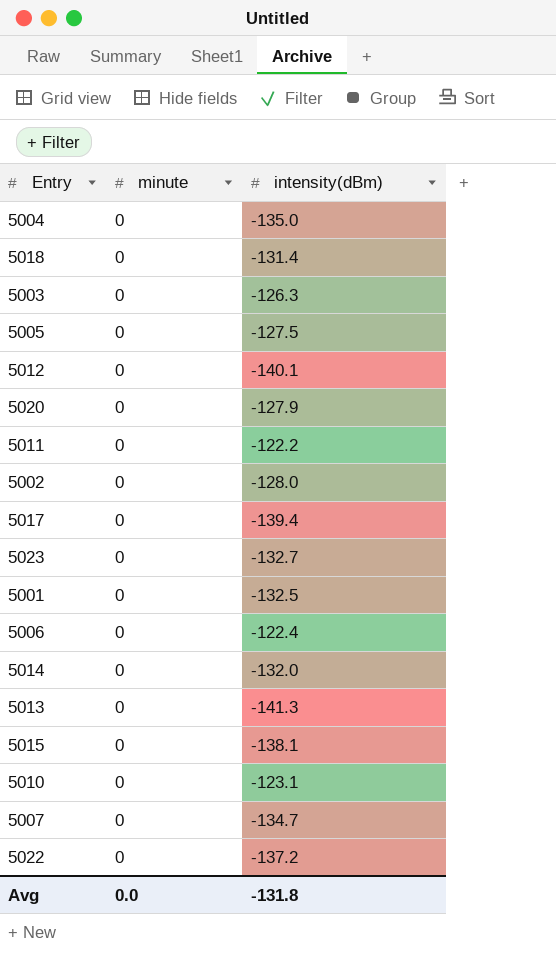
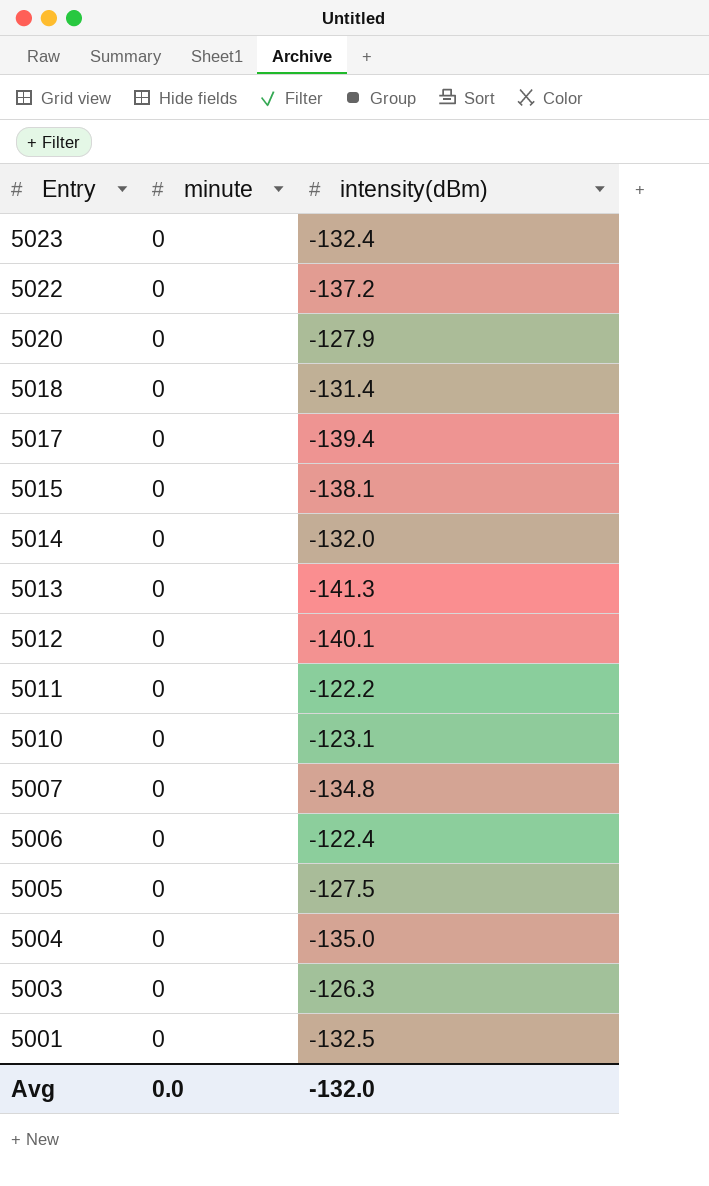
row order: none -> Entry descending
row 5002: 0 | -128.0 -> none
5023 | intensity(dBm): -132.7 -> -132.4
5007 | intensity(dBm): -134.7 -> -134.8
Avg | intensity(dBm): -131.8 -> -132.0

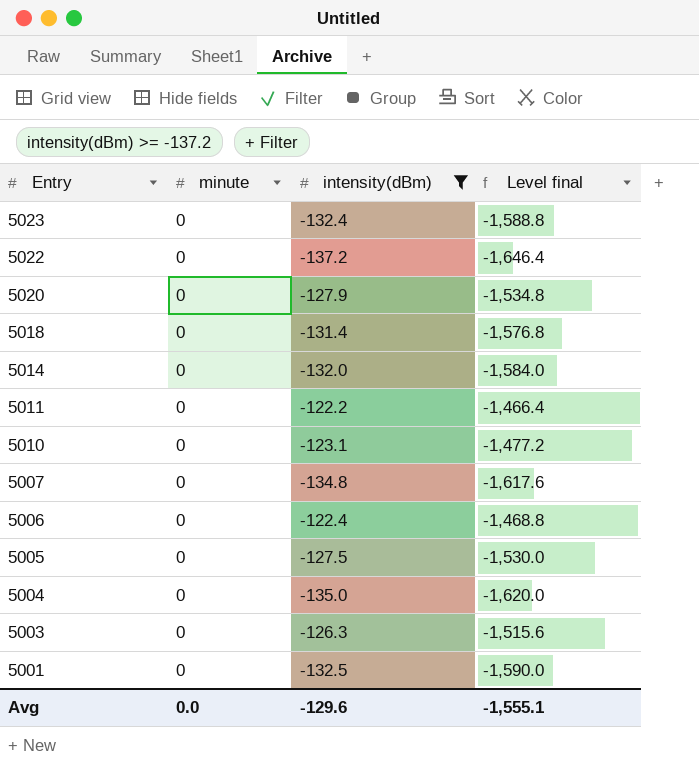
filter: none -> intensity(dBm) >= -137.2
column Level final | formula: none -> [intensity(dBm)] * 12
Avg | intensity(dBm): -132.0 -> -129.6

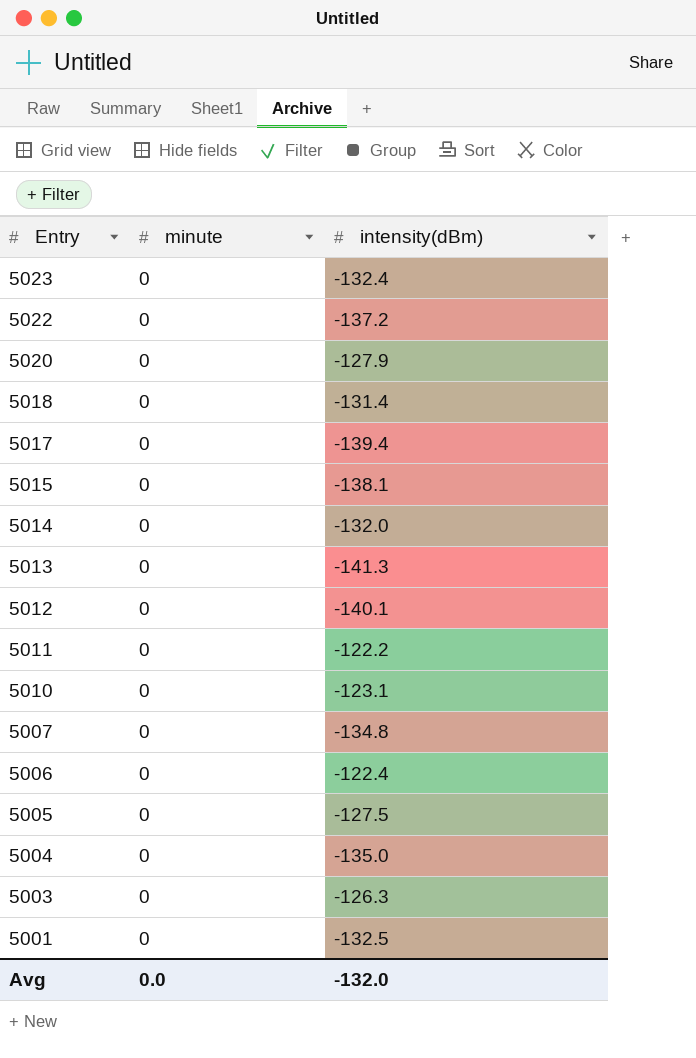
filter: intensity(dBm) >= -137.2 -> none
column Level final | formula: [intensity(dBm)] * 12 -> none
Avg | intensity(dBm): -129.6 -> -132.0

